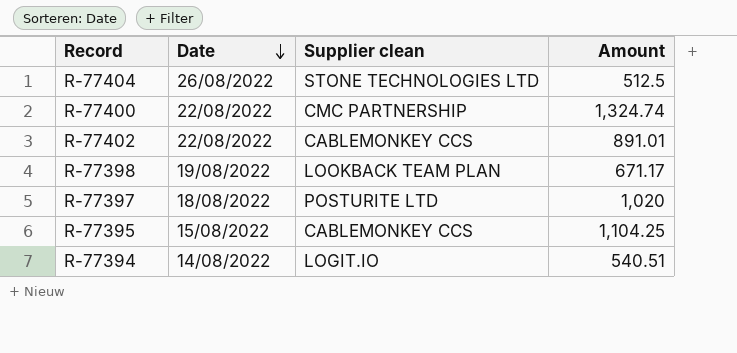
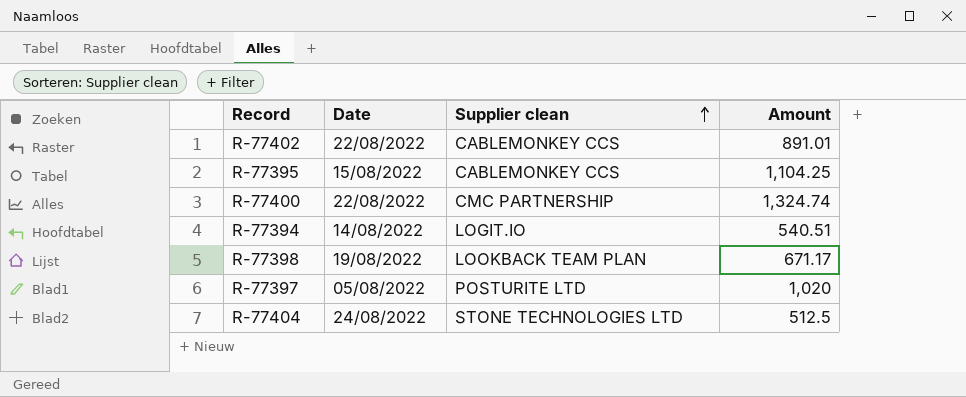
row order: Date descending -> Supplier clean ascending
R-77397 | Date: 18/08/2022 -> 05/08/2022
R-77404 | Date: 26/08/2022 -> 24/08/2022

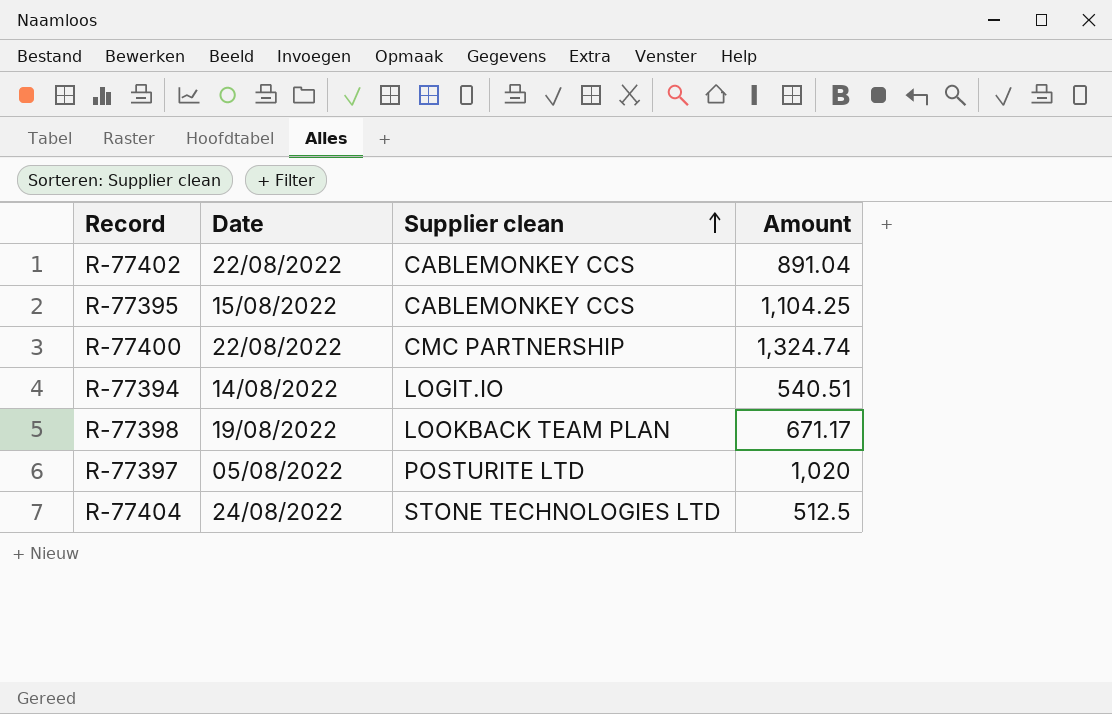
R-77402 | Amount: 891.01 -> 891.04

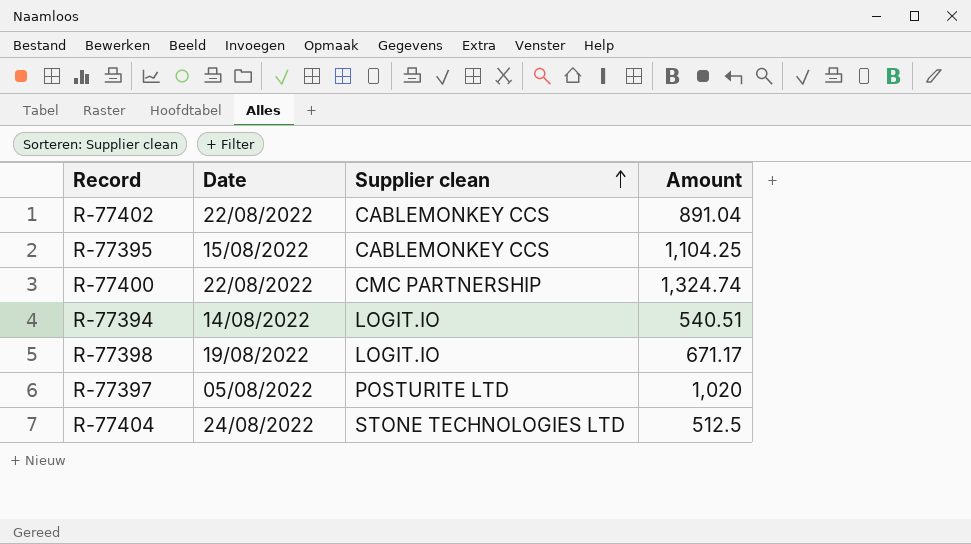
R-77398 | Supplier clean: LOOKBACK TEAM PLAN -> LOGIT.IO

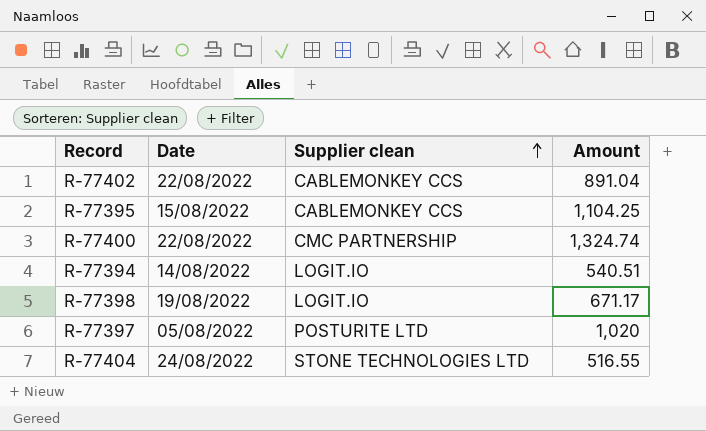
R-77404 | Amount: 512.5 -> 516.55

